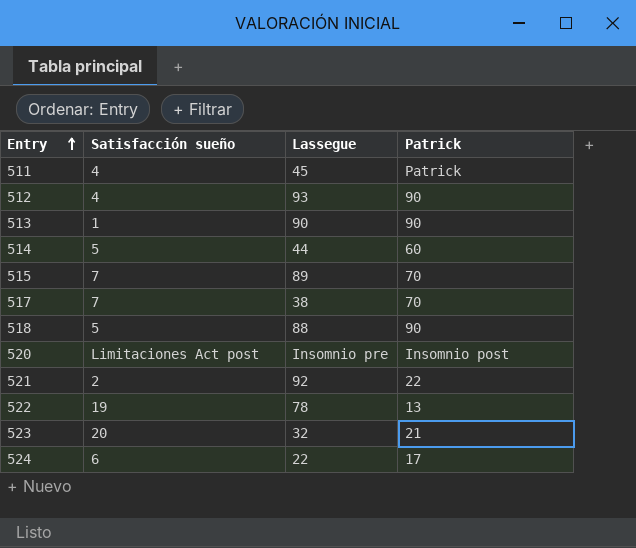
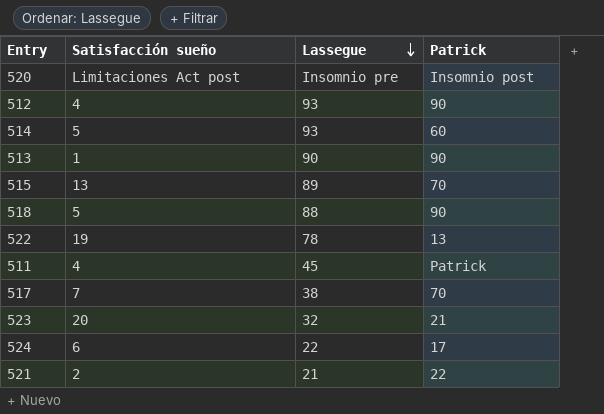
row order: Entry ascending -> Lassegue descending
514 | Lassegue: 44 -> 93
515 | Satisfacción sueño: 7 -> 13
521 | Lassegue: 92 -> 21

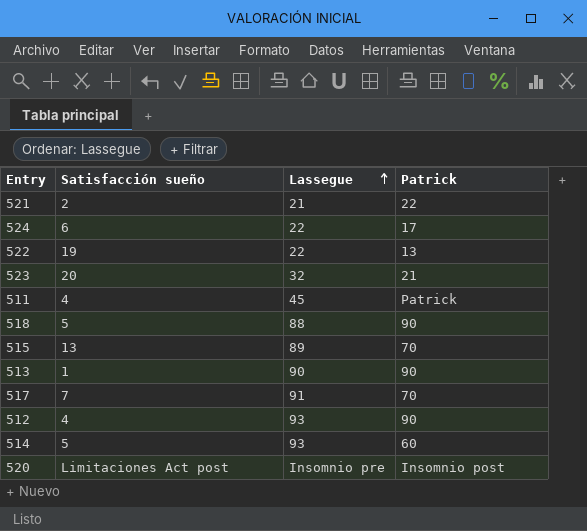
row order: Lassegue descending -> Lassegue ascending
522 | Lassegue: 78 -> 22
517 | Lassegue: 38 -> 91

